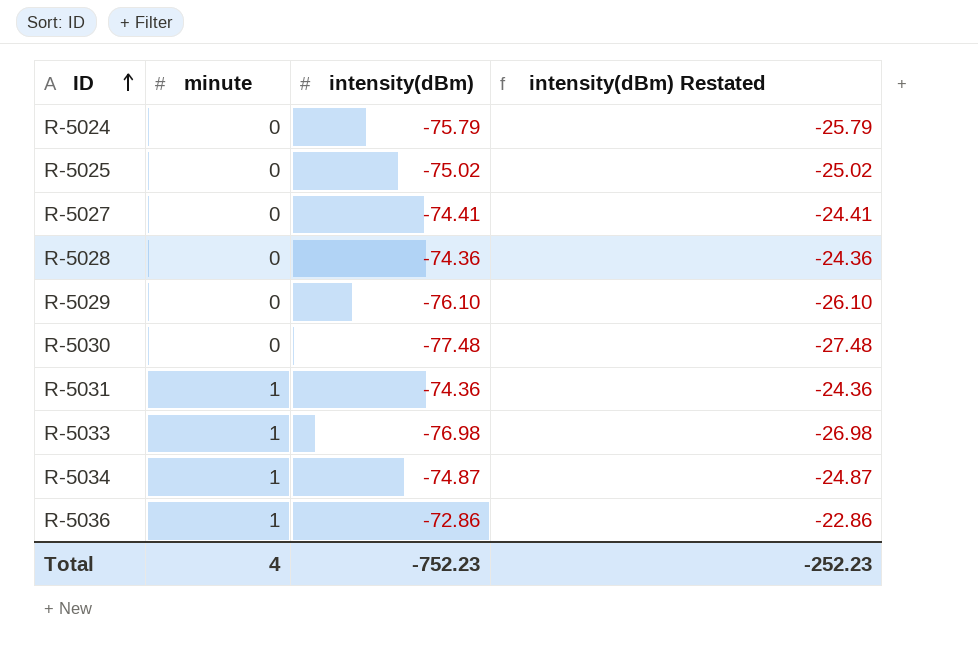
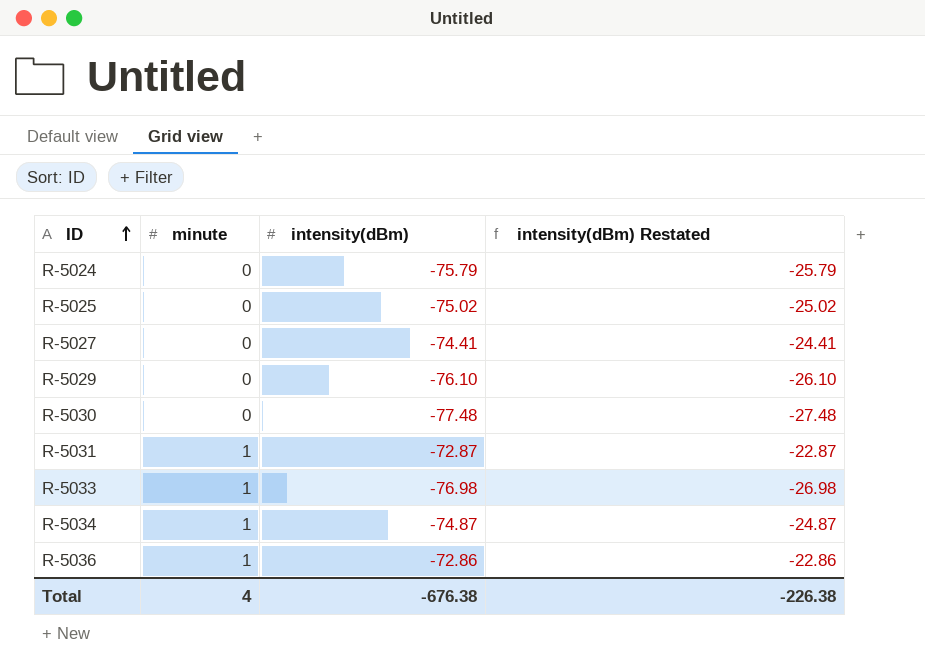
row R-5028: 0 | -74.36 | -24.36 -> none
R-5031 | intensity(dBm): -74.36 -> -72.87
R-5031 | intensity(dBm) Restated: -24.36 -> -22.87
Total | intensity(dBm): -752.23 -> -676.38
Total | intensity(dBm) Restated: -252.23 -> -226.38

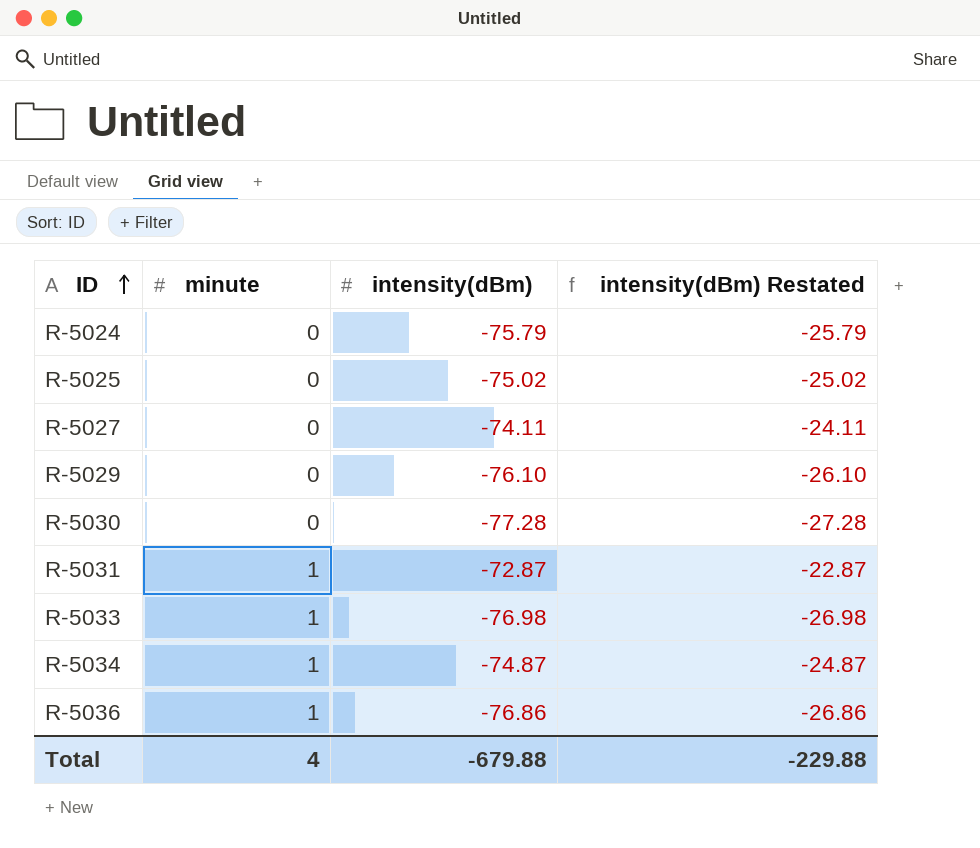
R-5027 | intensity(dBm): -74.41 -> -74.11
R-5027 | intensity(dBm) Restated: -24.41 -> -24.11
R-5030 | intensity(dBm): -77.48 -> -77.28
R-5030 | intensity(dBm) Restated: -27.48 -> -27.28
R-5036 | intensity(dBm): -72.86 -> -76.86
R-5036 | intensity(dBm) Restated: -22.86 -> -26.86
Total | intensity(dBm): -676.38 -> -679.88
Total | intensity(dBm) Restated: -226.38 -> -229.88

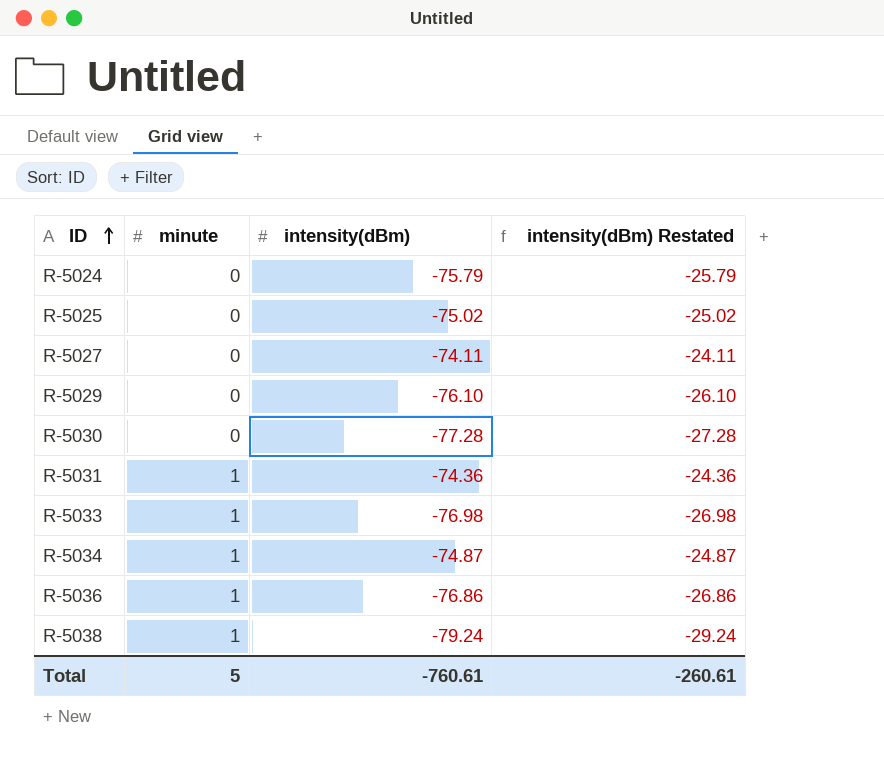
R-5031 | intensity(dBm): -72.87 -> -74.36
R-5031 | intensity(dBm) Restated: -22.87 -> -24.36
row R-5038: none -> 1 | -79.24 | -29.24
Total | minute: 4 -> 5
Total | intensity(dBm): -679.88 -> -760.61
Total | intensity(dBm) Restated: -229.88 -> -260.61

